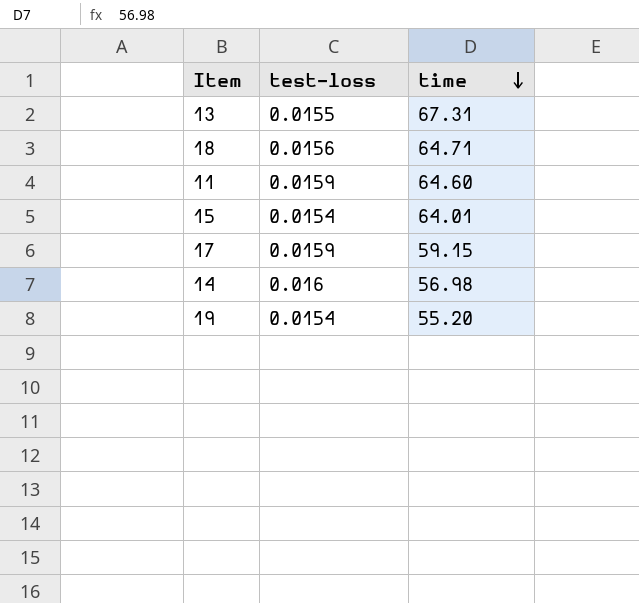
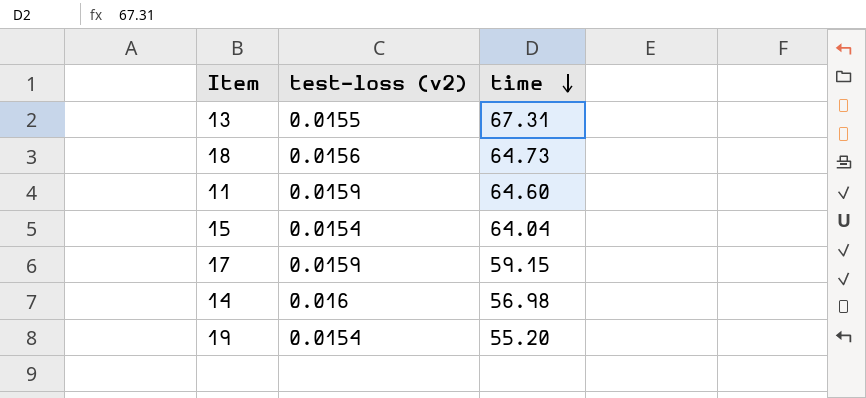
column name: test-loss -> test-loss (v2)
18 | time: 64.71 -> 64.73
15 | time: 64.01 -> 64.04

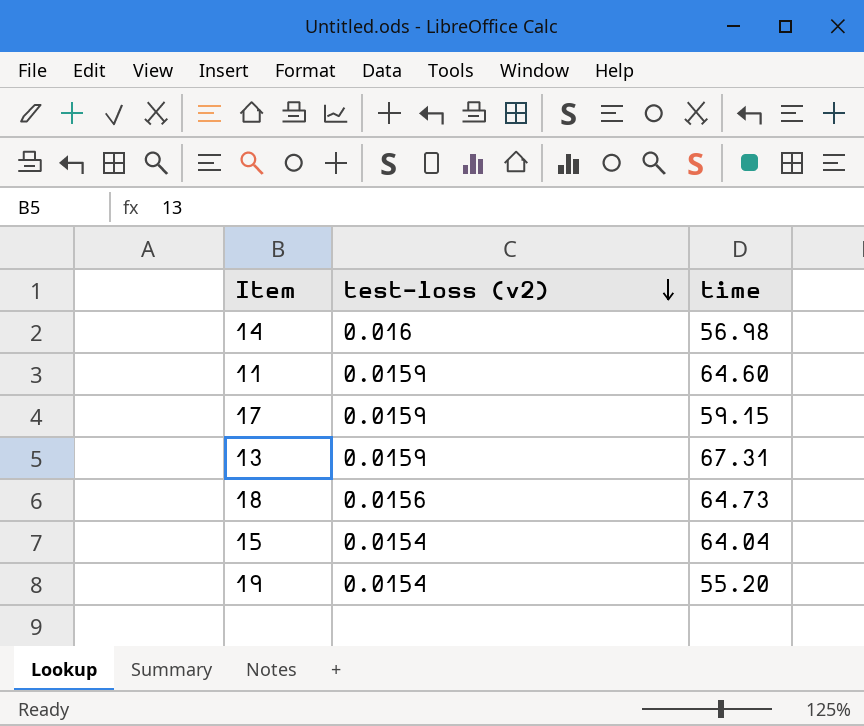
row order: time descending -> test-loss (v2) descending
13 | test-loss (v2): 0.0155 -> 0.0159

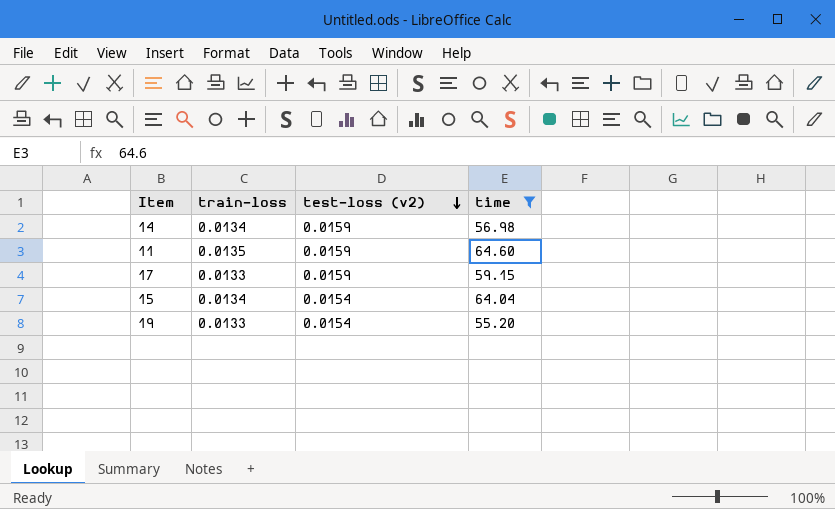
filter: none -> time <= 64.60
column train-loss | position: none -> 2
14 | test-loss (v2): 0.016 -> 0.0159

